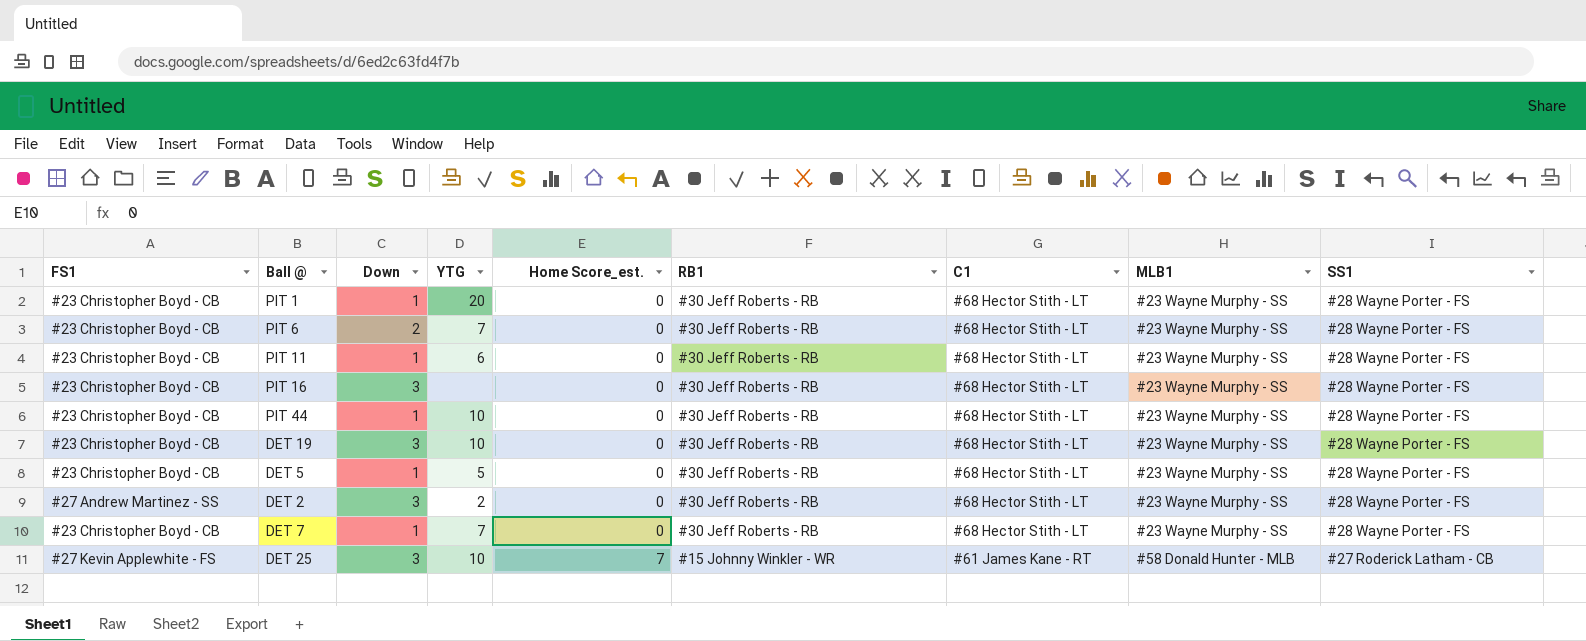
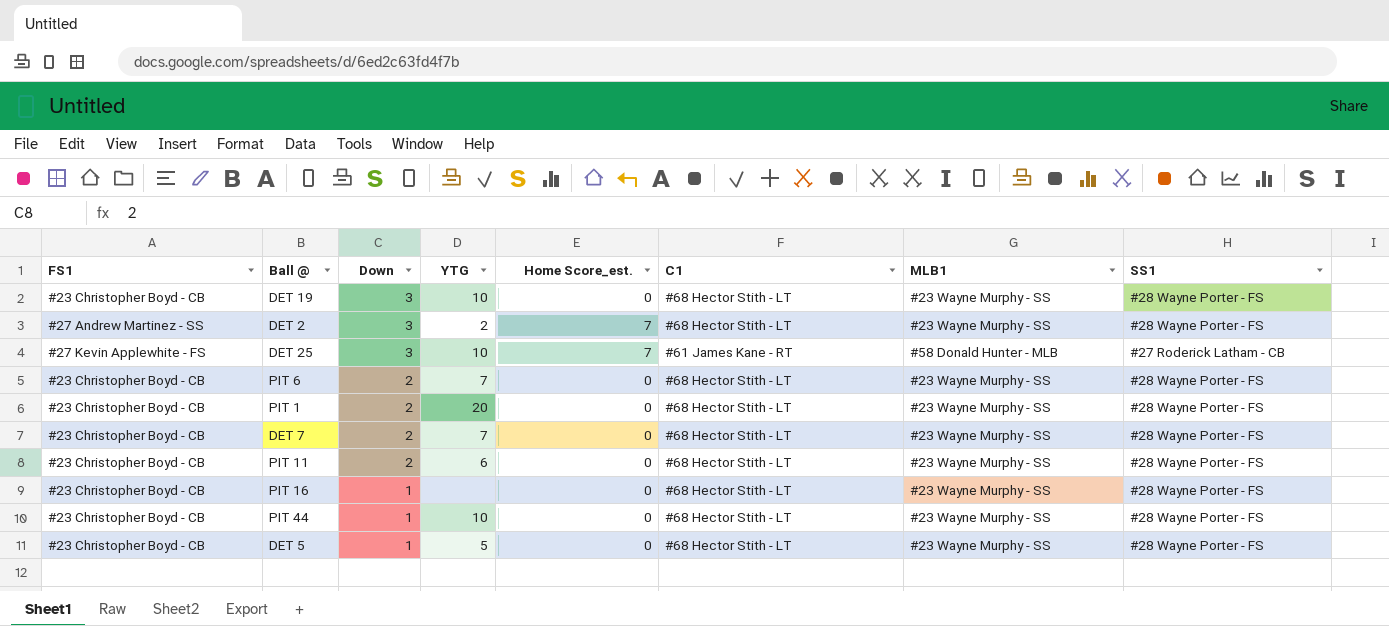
row order: Home Score_est. ascending -> Down descending
column RB1 | position: 6 -> none
DET 2 | Home Score_est.: 0 -> 7
PIT 1 | Down: 1 -> 2
DET 7 | Down: 1 -> 2
PIT 11 | Down: 1 -> 2
PIT 16 | Down: 3 -> 1

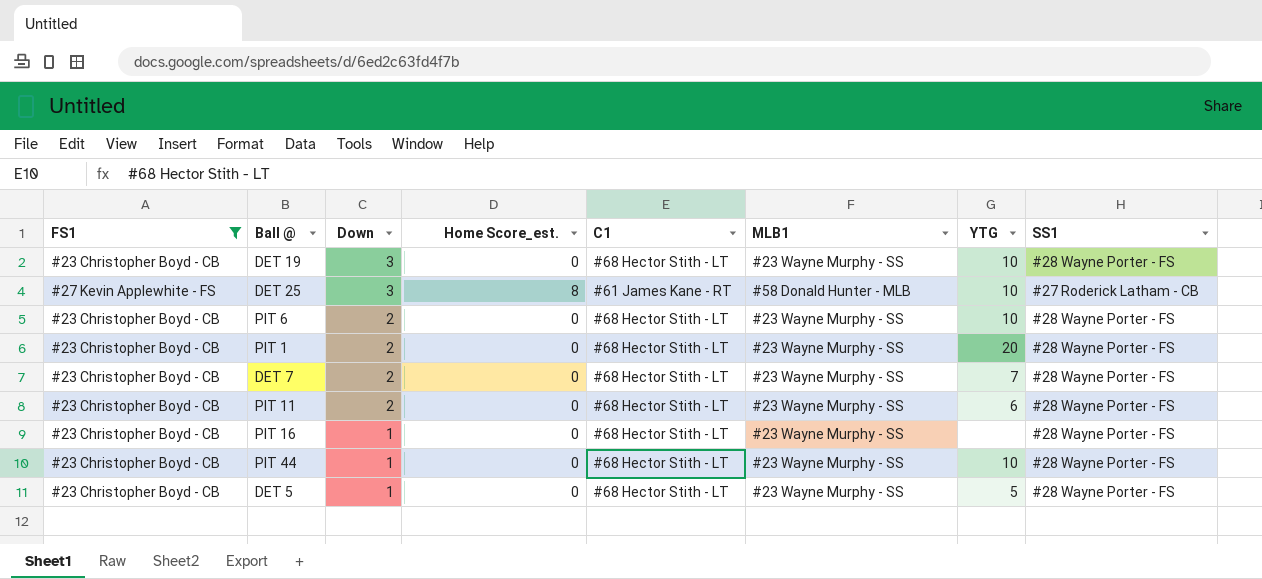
filter: none -> FS1 != #27 Andrew Martinez - SS
column YTG | position: 4 -> 7
DET 25 | Home Score_est.: 7 -> 8
PIT 6 | YTG: 7 -> 10

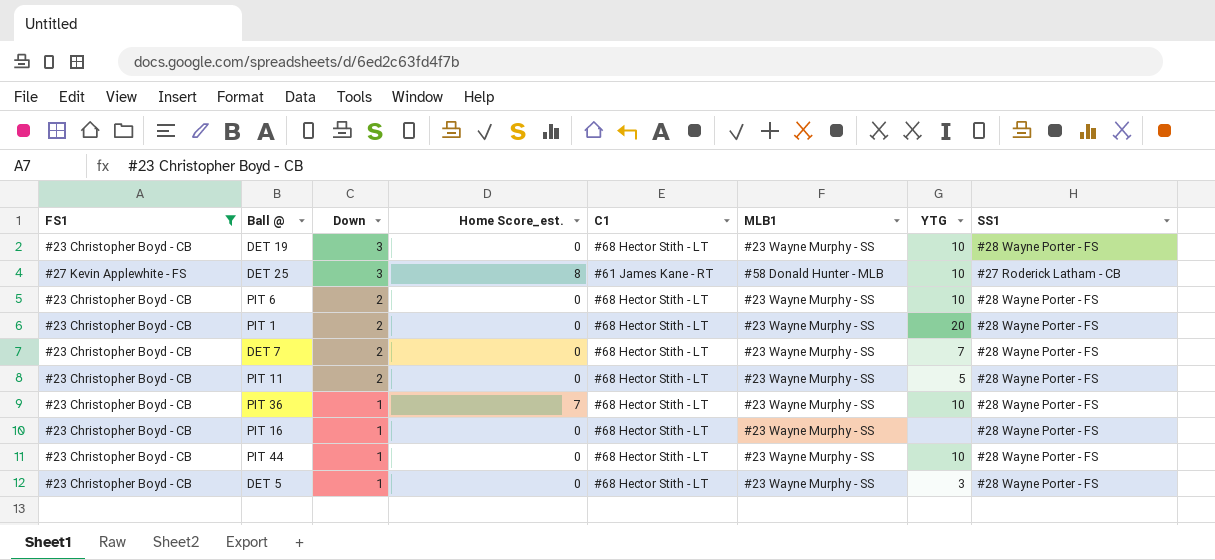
PIT 11 | YTG: 6 -> 5
row PIT 36: none -> #23 Christopher Boyd - CB | 1 | 7 | #68 Hector Stith - LT | #23 Wayne Murphy - SS | 10 | #28 Wayne Porter - FS
DET 5 | YTG: 5 -> 3

